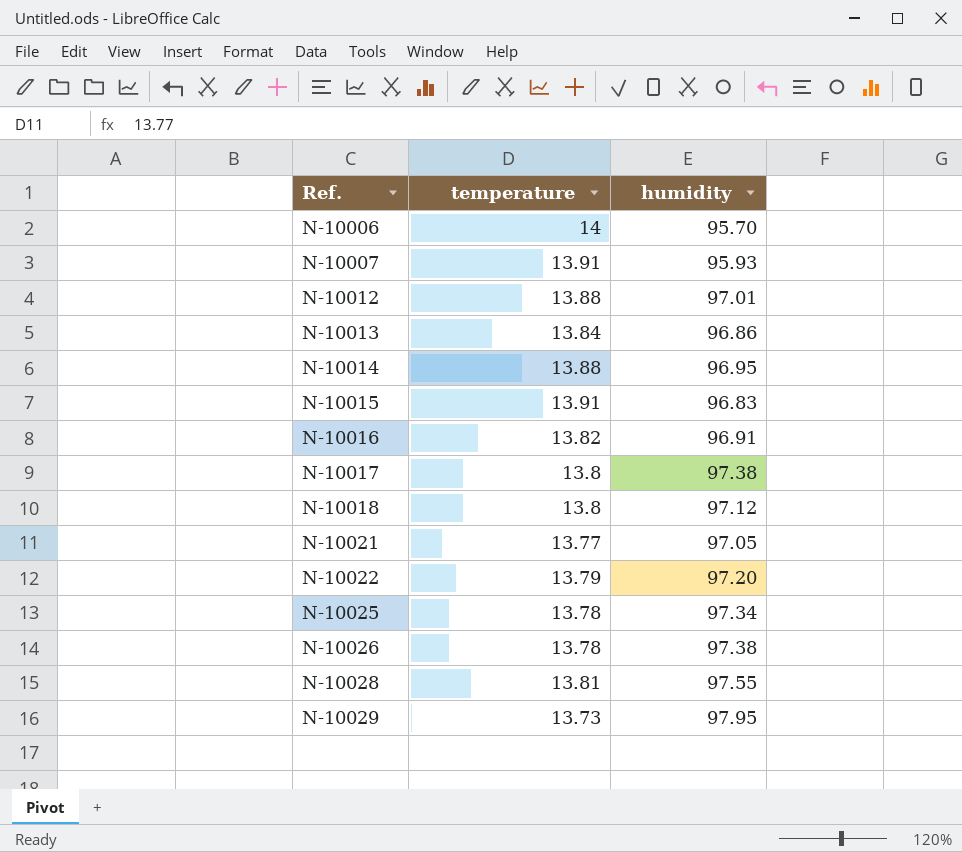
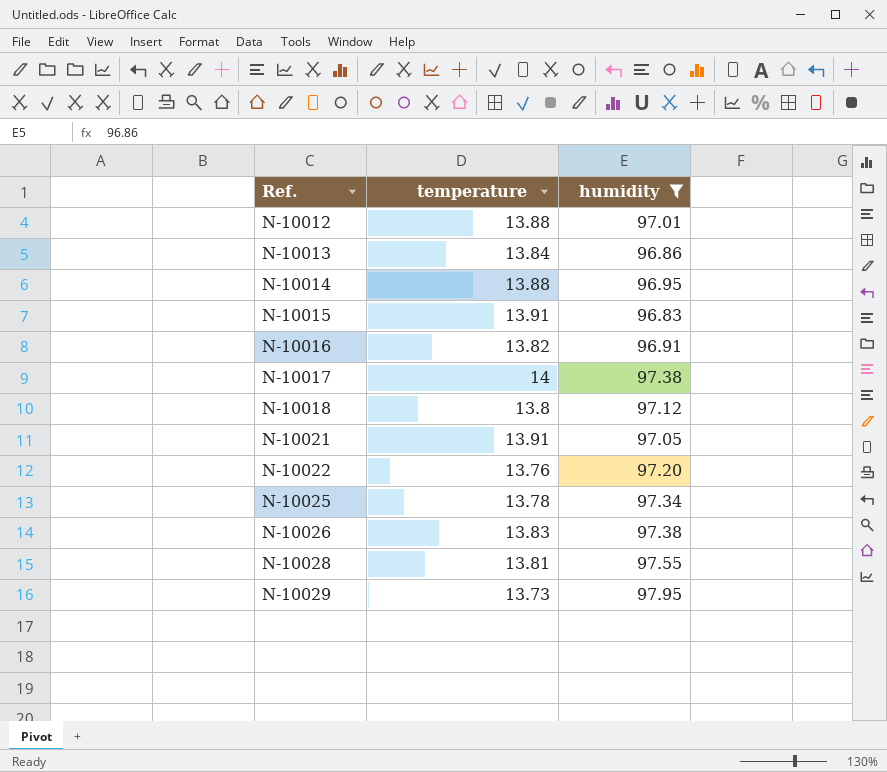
filter: none -> humidity >= 96.83
N-10017 | temperature: 13.8 -> 14
N-10021 | temperature: 13.77 -> 13.91
N-10022 | temperature: 13.79 -> 13.76
N-10026 | temperature: 13.78 -> 13.83

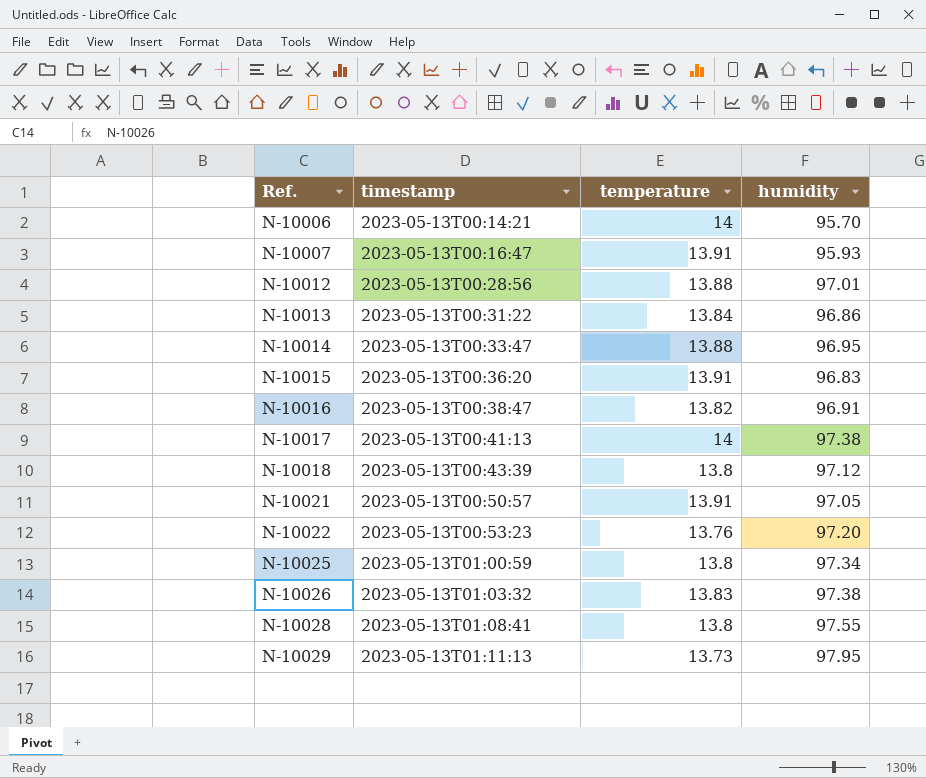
filter: humidity >= 96.83 -> none
column timestamp | position: none -> 2
N-10025 | temperature: 13.78 -> 13.8
N-10028 | temperature: 13.81 -> 13.8

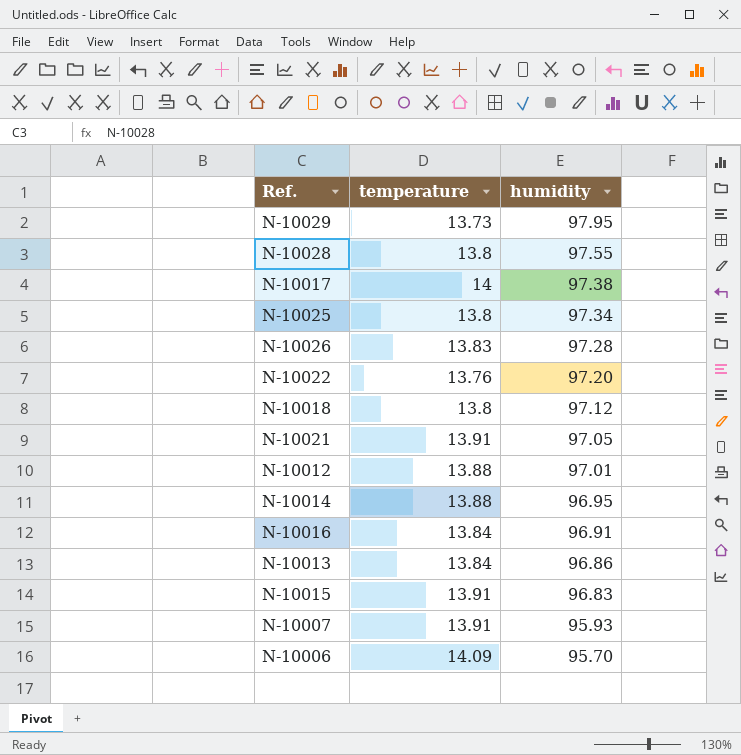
row order: Ref. ascending -> humidity descending
column timestamp | position: 2 -> none
N-10026 | humidity: 97.38 -> 97.28
N-10016 | temperature: 13.82 -> 13.84
N-10006 | temperature: 14 -> 14.09

